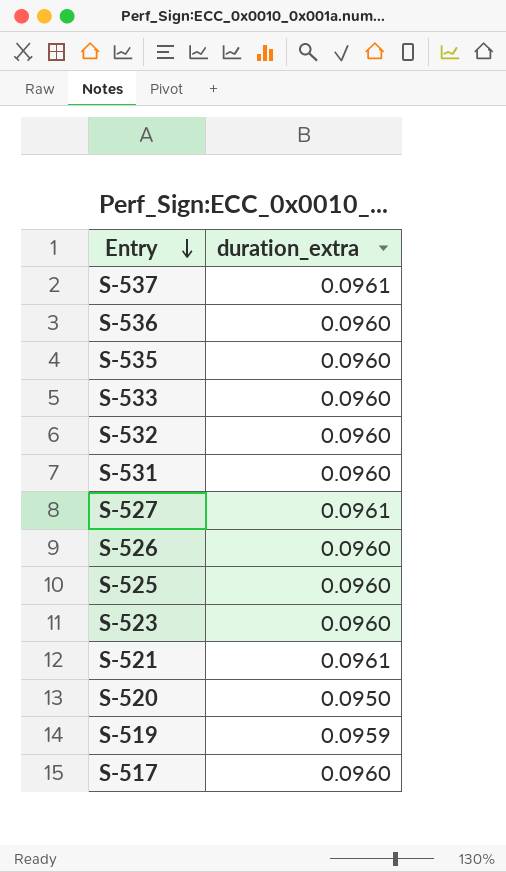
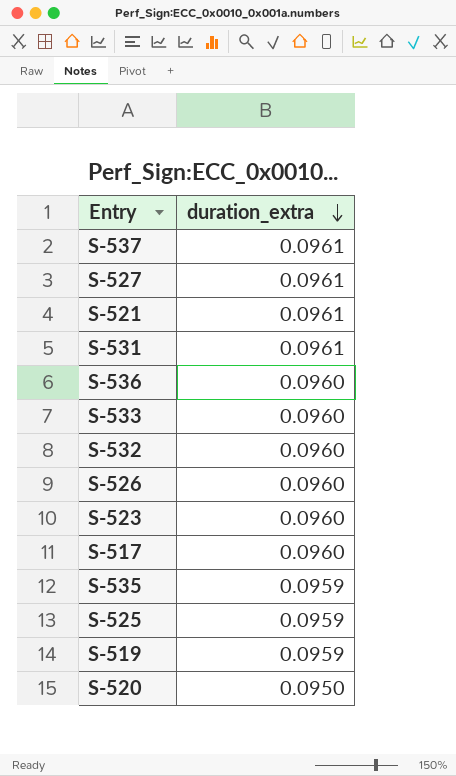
row order: Entry descending -> duration_extra descending
S-531 | duration_extra: 0.0960 -> 0.0961
S-535 | duration_extra: 0.0960 -> 0.0959
S-525 | duration_extra: 0.0960 -> 0.0959

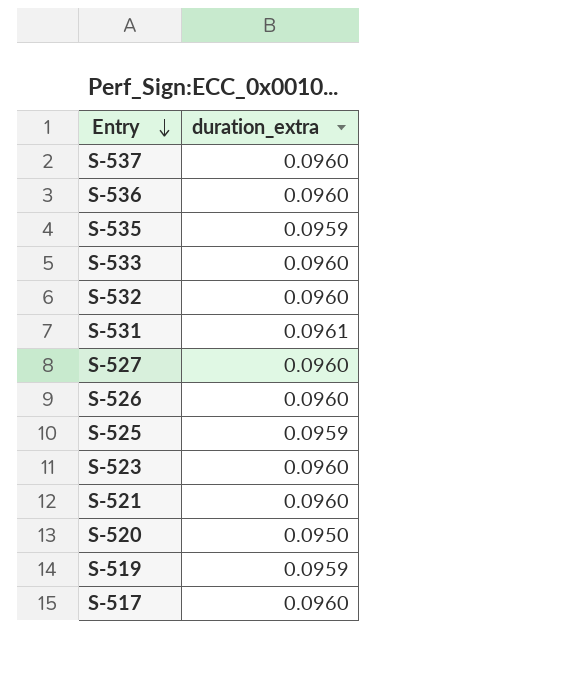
row order: duration_extra descending -> Entry descending
S-537 | duration_extra: 0.0961 -> 0.0960
S-527 | duration_extra: 0.0961 -> 0.0960
S-521 | duration_extra: 0.0961 -> 0.0960

